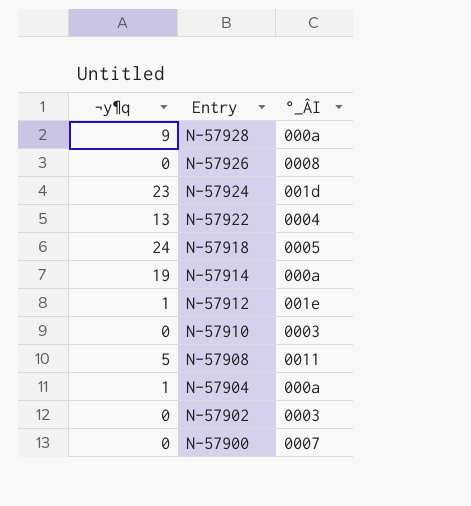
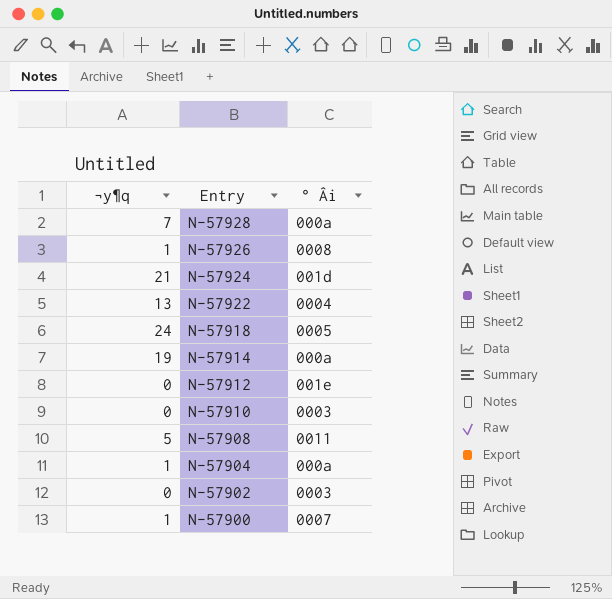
column name: °_ÂI -> ° Âi
N-57928 | ¬y¶q: 9 -> 7
N-57926 | ¬y¶q: 0 -> 1
N-57924 | ¬y¶q: 23 -> 21
N-57912 | ¬y¶q: 1 -> 0
N-57900 | ¬y¶q: 0 -> 1

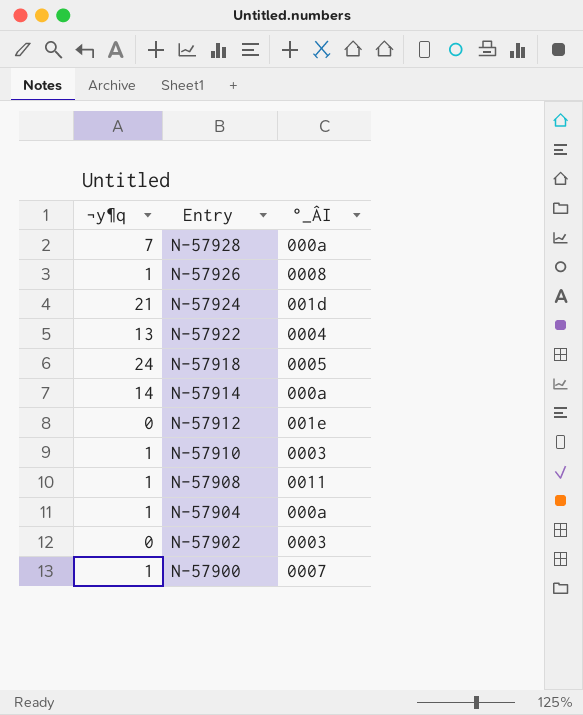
column name: ° Âi -> °_ÂI
N-57914 | ¬y¶q: 19 -> 14
N-57910 | ¬y¶q: 0 -> 1
N-57908 | ¬y¶q: 5 -> 1

